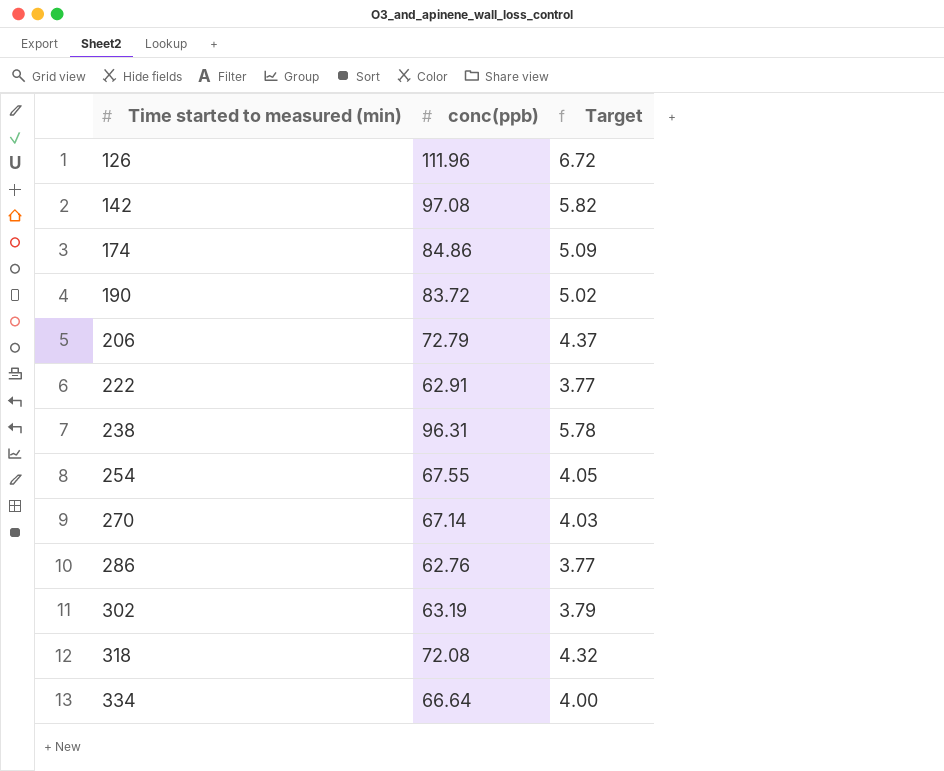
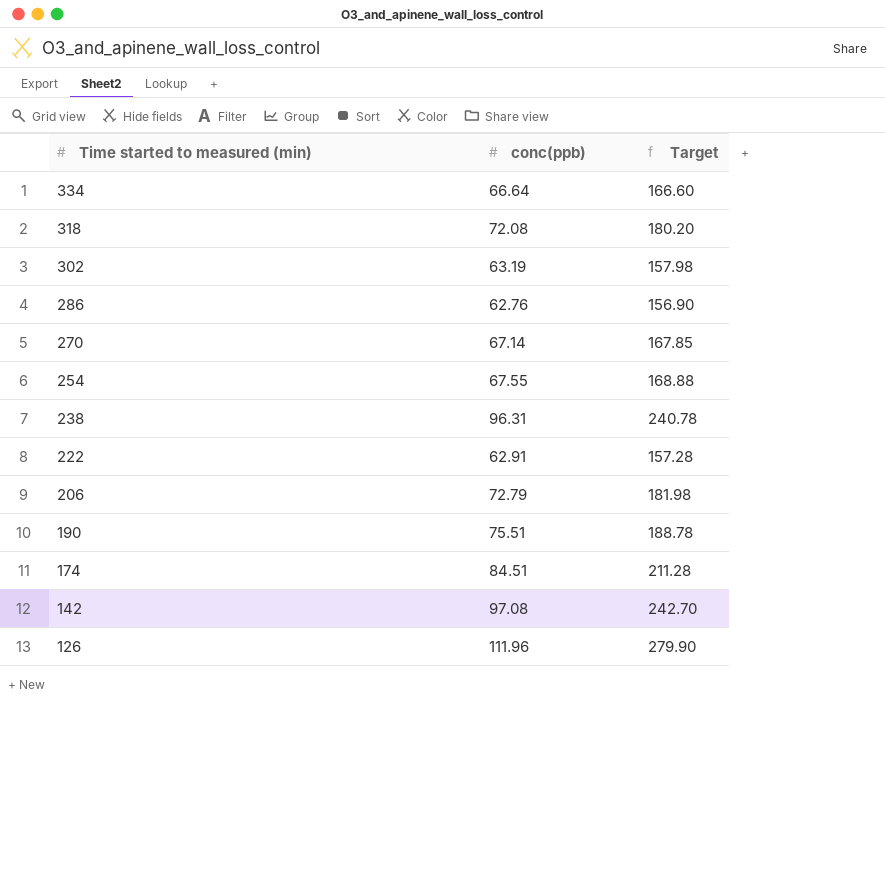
row order: Time started to measured (min) ascending -> Time started to measured (min) descending
column Target | formula: [conc(ppb)] * 0.06 -> [conc(ppb)] * 2.5
190 | conc(ppb): 83.72 -> 75.51
174 | conc(ppb): 84.86 -> 84.51

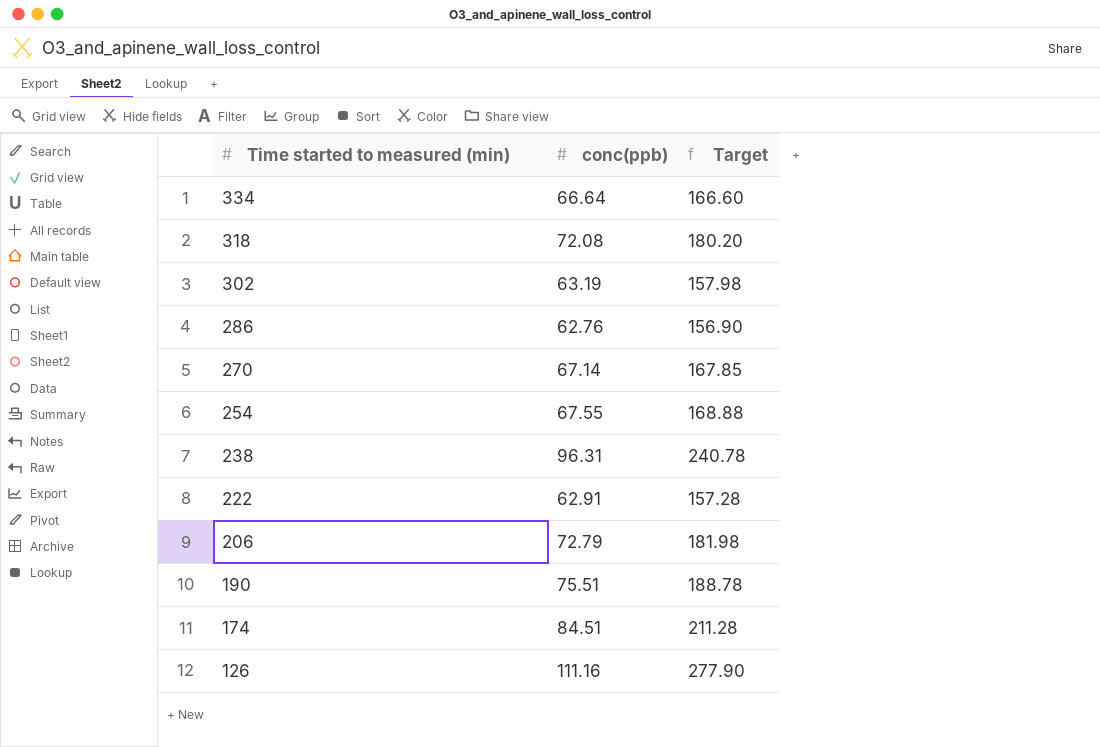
row 142: 97.08 | 242.70 -> none
126 | conc(ppb): 111.96 -> 111.16
126 | Target: 279.90 -> 277.90

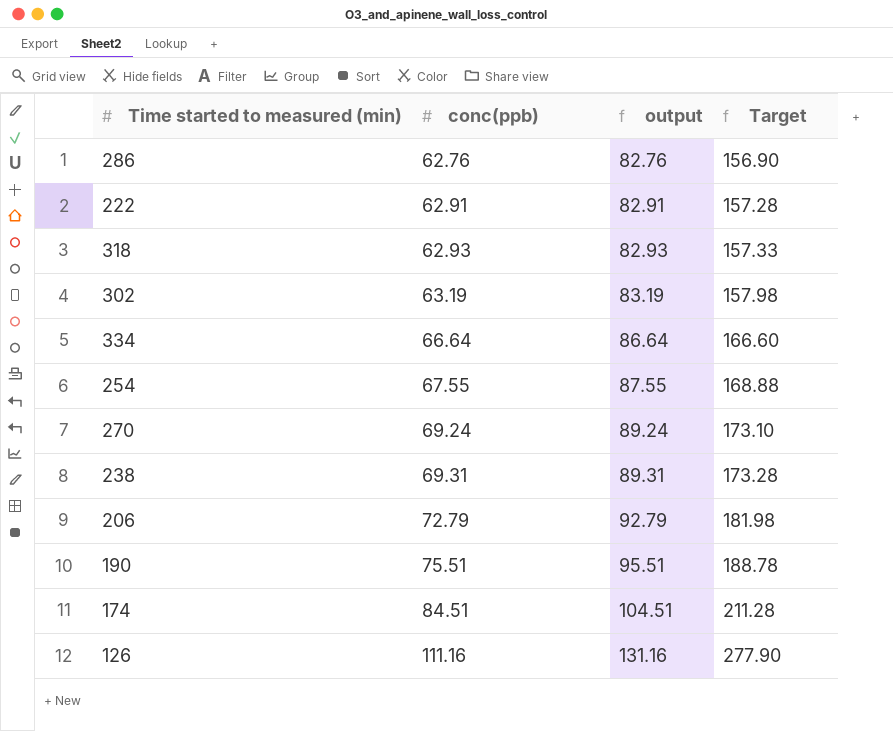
row order: Time started to measured (min) descending -> conc(ppb) ascending
column output | formula: none -> [conc(ppb)] + 20
318 | conc(ppb): 72.08 -> 62.93
318 | Target: 180.20 -> 157.33
270 | conc(ppb): 67.14 -> 69.24
270 | Target: 167.85 -> 173.10
238 | conc(ppb): 96.31 -> 69.31
238 | Target: 240.78 -> 173.28

